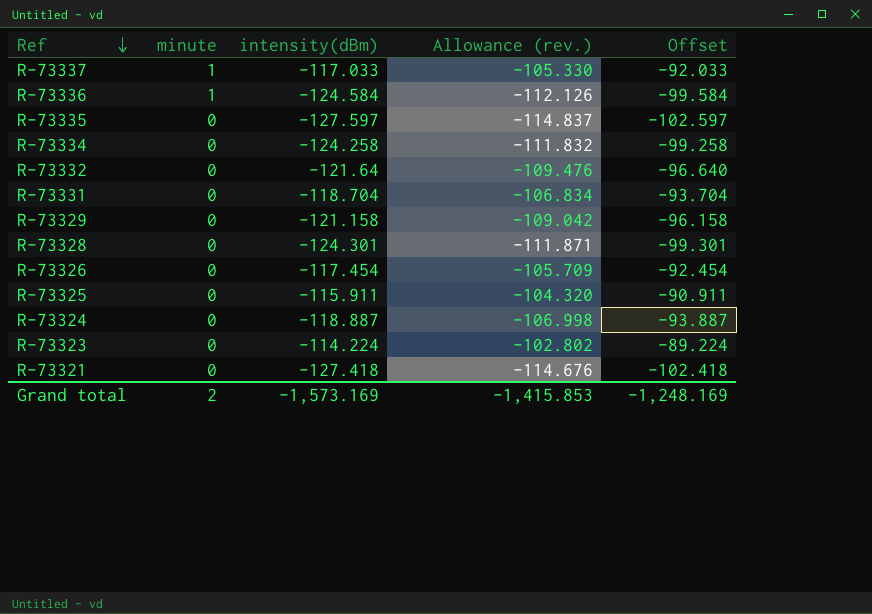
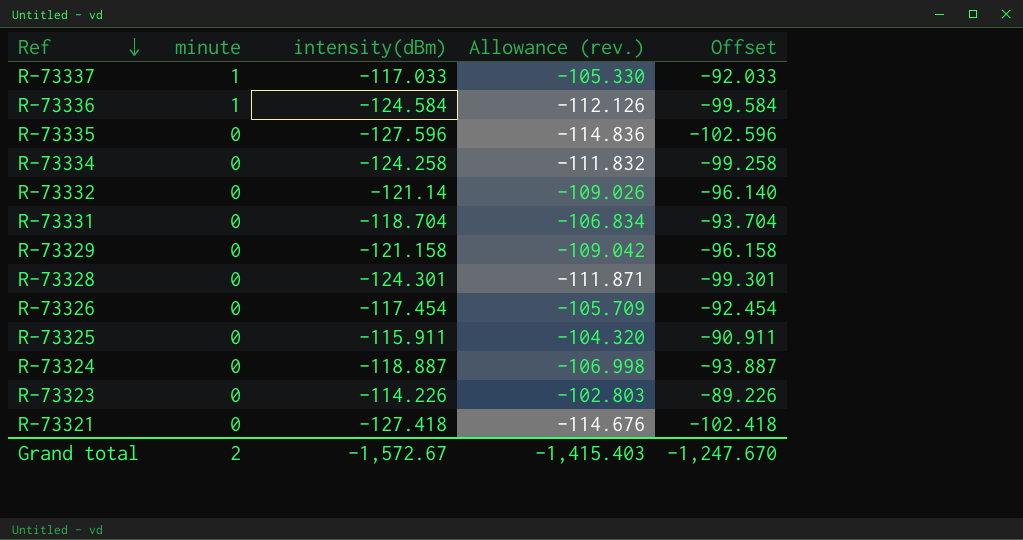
R-73335 | intensity(dBm): -127.597 -> -127.596
R-73335 | Allowance (rev.): -114.837 -> -114.836
R-73335 | Offset: -102.597 -> -102.596
R-73332 | intensity(dBm): -121.64 -> -121.14
R-73332 | Allowance (rev.): -109.476 -> -109.026
R-73332 | Offset: -96.640 -> -96.140
R-73323 | intensity(dBm): -114.224 -> -114.226
R-73323 | Allowance (rev.): -102.802 -> -102.803
R-73323 | Offset: -89.224 -> -89.226
Grand total | intensity(dBm): -1,573.169 -> -1,572.67
Grand total | Allowance (rev.): -1,415.853 -> -1,415.403
Grand total | Offset: -1,248.169 -> -1,247.670

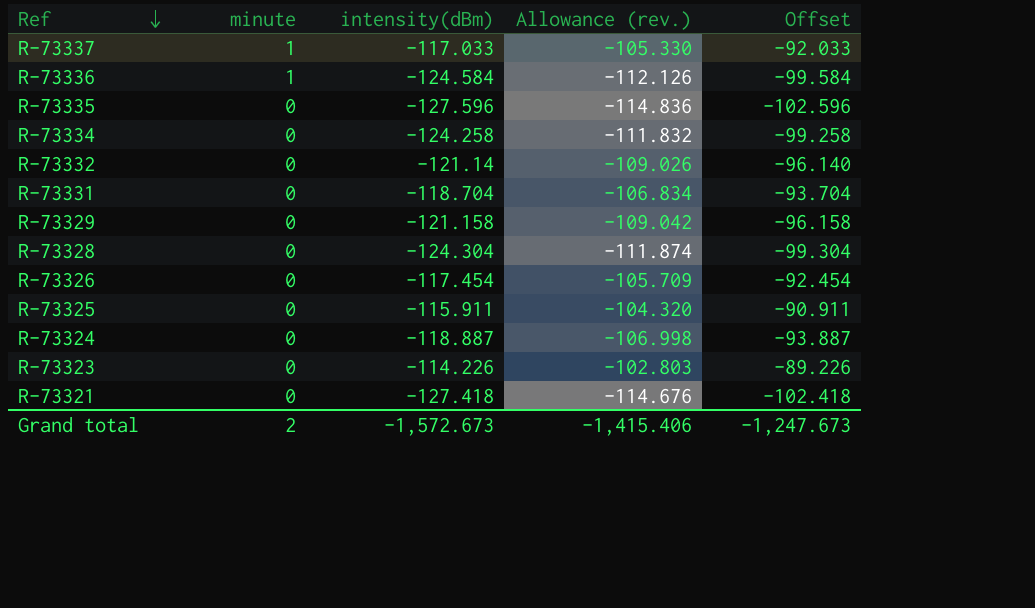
R-73328 | intensity(dBm): -124.301 -> -124.304
R-73328 | Allowance (rev.): -111.871 -> -111.874
R-73328 | Offset: -99.301 -> -99.304
Grand total | intensity(dBm): -1,572.67 -> -1,572.673
Grand total | Allowance (rev.): -1,415.403 -> -1,415.406
Grand total | Offset: -1,247.670 -> -1,247.673

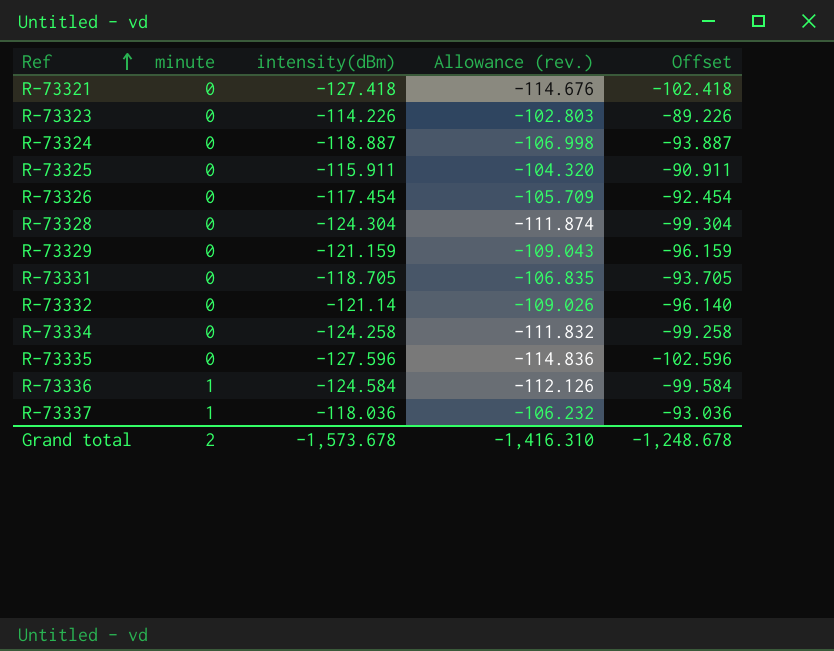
row order: Ref descending -> Ref ascending
R-73329 | intensity(dBm): -121.158 -> -121.159
R-73329 | Allowance (rev.): -109.042 -> -109.043
R-73329 | Offset: -96.158 -> -96.159
R-73331 | intensity(dBm): -118.704 -> -118.705
R-73331 | Allowance (rev.): -106.834 -> -106.835
R-73331 | Offset: -93.704 -> -93.705
R-73337 | intensity(dBm): -117.033 -> -118.036
R-73337 | Allowance (rev.): -105.330 -> -106.232
R-73337 | Offset: -92.033 -> -93.036
Grand total | intensity(dBm): -1,572.673 -> -1,573.678
Grand total | Allowance (rev.): -1,415.406 -> -1,416.310
Grand total | Offset: -1,247.673 -> -1,248.678

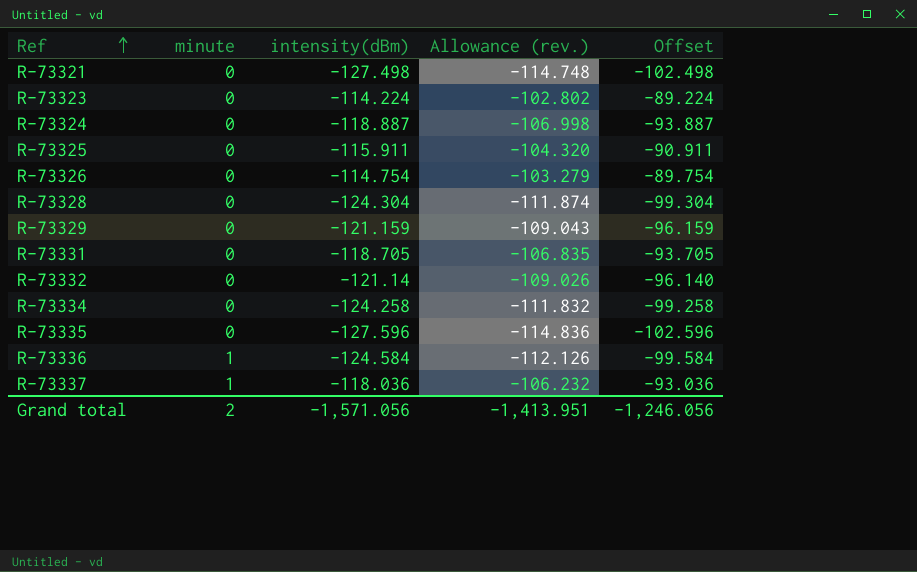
R-73321 | intensity(dBm): -127.418 -> -127.498
R-73321 | Allowance (rev.): -114.676 -> -114.748
R-73321 | Offset: -102.418 -> -102.498
R-73323 | intensity(dBm): -114.226 -> -114.224
R-73323 | Allowance (rev.): -102.803 -> -102.802
R-73323 | Offset: -89.226 -> -89.224
R-73326 | intensity(dBm): -117.454 -> -114.754
R-73326 | Allowance (rev.): -105.709 -> -103.279
R-73326 | Offset: -92.454 -> -89.754
Grand total | intensity(dBm): -1,573.678 -> -1,571.056
Grand total | Allowance (rev.): -1,416.310 -> -1,413.951
Grand total | Offset: -1,248.678 -> -1,246.056

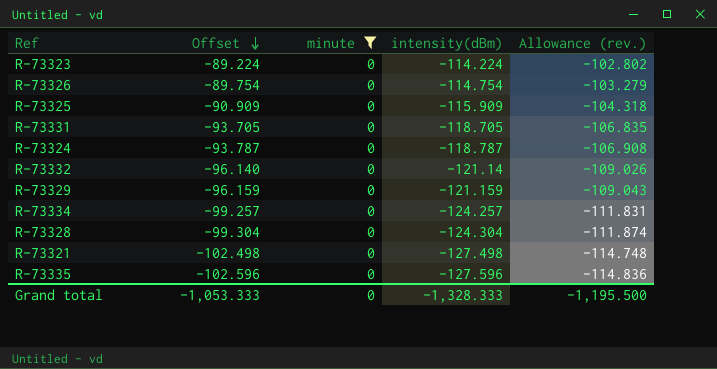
filter: none -> minute = 0
row order: Ref ascending -> Offset descending
column Offset | position: 5 -> 2
R-73325 | Offset: -90.911 -> -90.909
R-73325 | intensity(dBm): -115.911 -> -115.909
R-73325 | Allowance (rev.): -104.320 -> -104.318
R-73324 | Offset: -93.887 -> -93.787
R-73324 | intensity(dBm): -118.887 -> -118.787
R-73324 | Allowance (rev.): -106.998 -> -106.908
R-73334 | Offset: -99.258 -> -99.257
R-73334 | intensity(dBm): -124.258 -> -124.257
R-73334 | Allowance (rev.): -111.832 -> -111.831
Grand total | Offset: -1,246.056 -> -1,053.333
Grand total | minute: 2 -> 0
Grand total | intensity(dBm): -1,571.056 -> -1,328.333
Grand total | Allowance (rev.): -1,413.951 -> -1,195.500

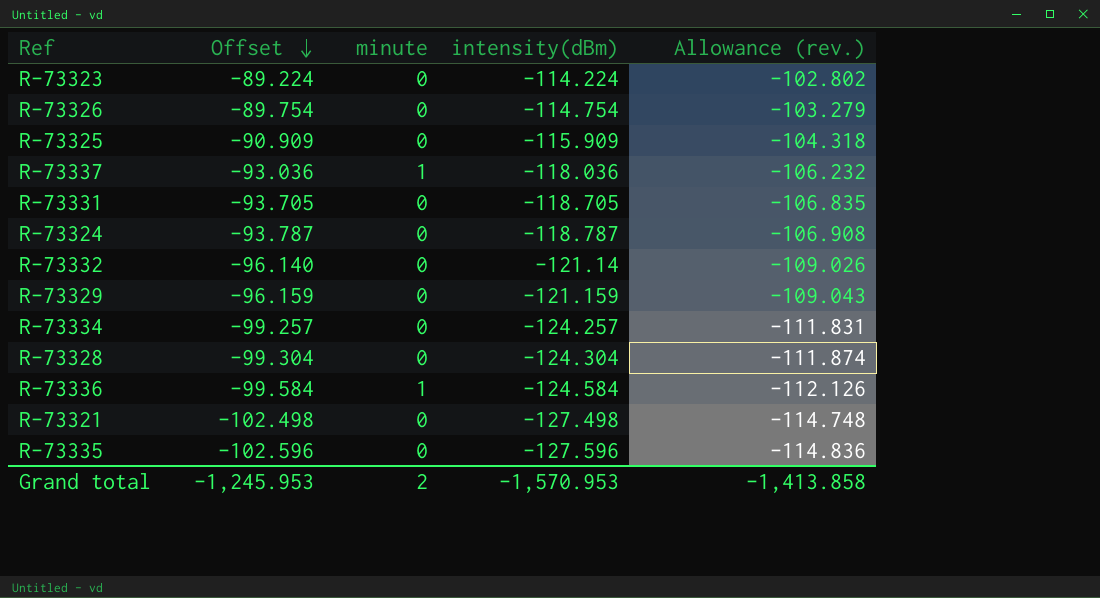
filter: minute = 0 -> none
Grand total | Offset: -1,053.333 -> -1,245.953
Grand total | minute: 0 -> 2
Grand total | intensity(dBm): -1,328.333 -> -1,570.953
Grand total | Allowance (rev.): -1,195.500 -> -1,413.858

